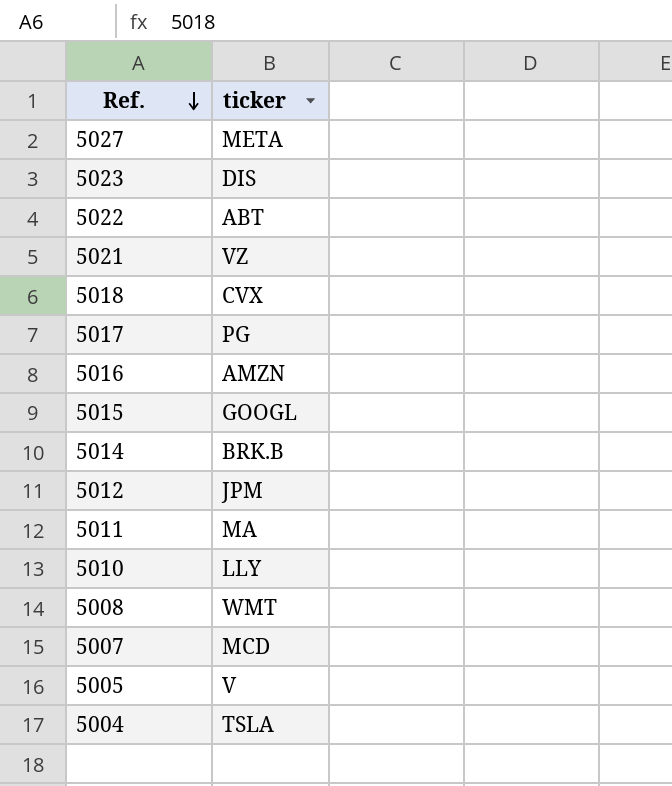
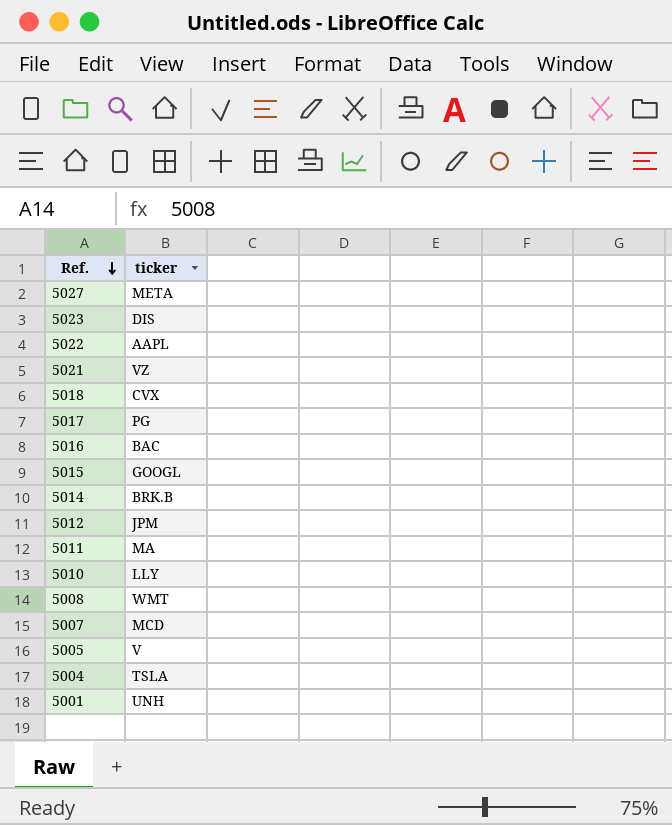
5022 | ticker: ABT -> AAPL
5016 | ticker: AMZN -> BAC
row 5001: none -> UNH

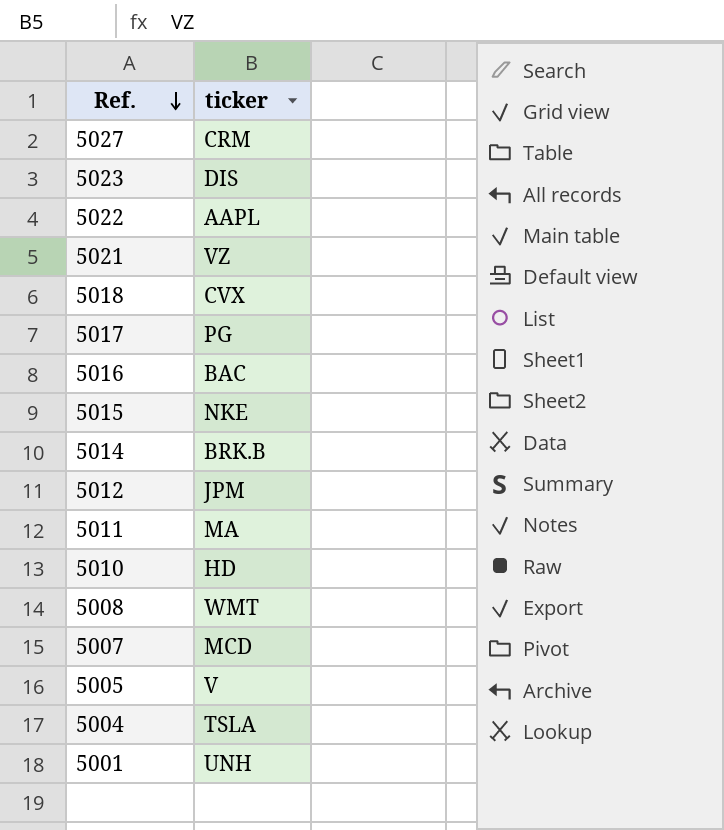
5027 | ticker: META -> CRM
5015 | ticker: GOOGL -> NKE
5010 | ticker: LLY -> HD

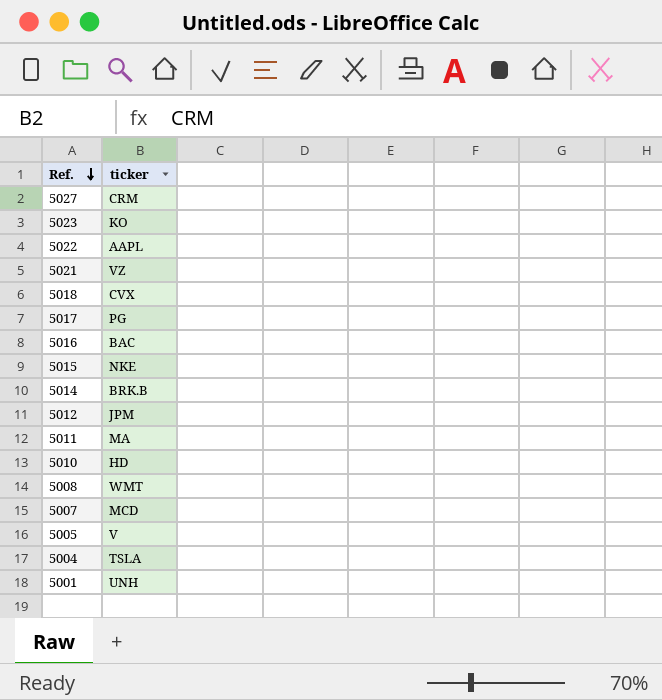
5023 | ticker: DIS -> KO

